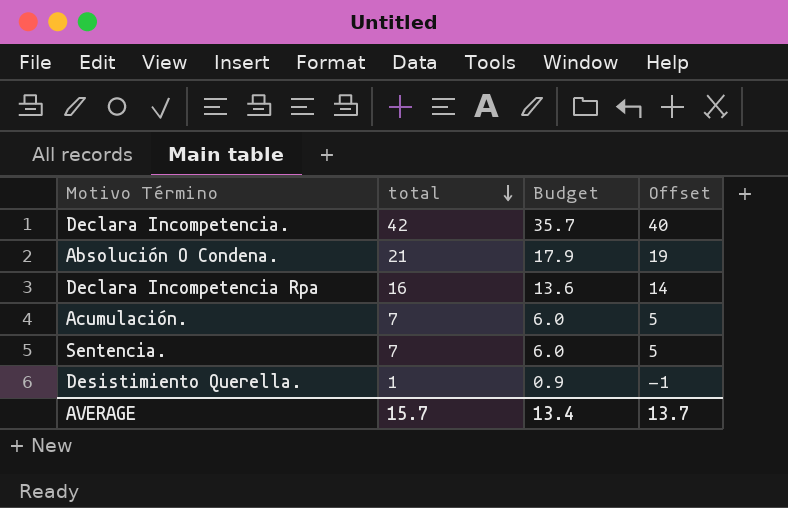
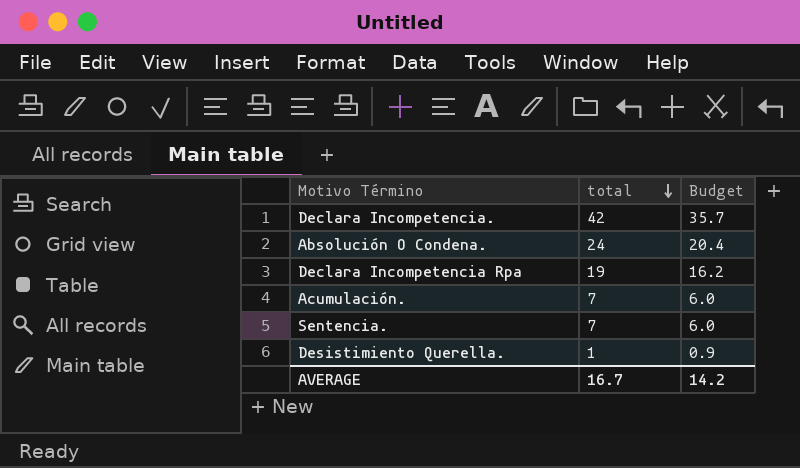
column Offset | formula: [total] - 2 -> none
Absolución O Condena. | total: 21 -> 24
Absolución O Condena. | Budget: 17.9 -> 20.4
Declara Incompetencia Rpa | total: 16 -> 19
Declara Incompetencia Rpa | Budget: 13.6 -> 16.2
AVERAGE | total: 15.7 -> 16.7
AVERAGE | Budget: 13.4 -> 14.2

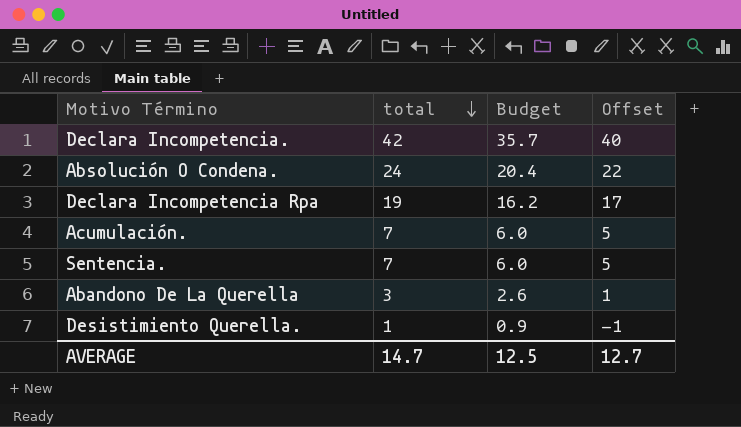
column Offset | formula: none -> [total] - 2
row Abandono De La Querella: none -> 3 | 2.6 | 1
AVERAGE | total: 16.7 -> 14.7
AVERAGE | Budget: 14.2 -> 12.5

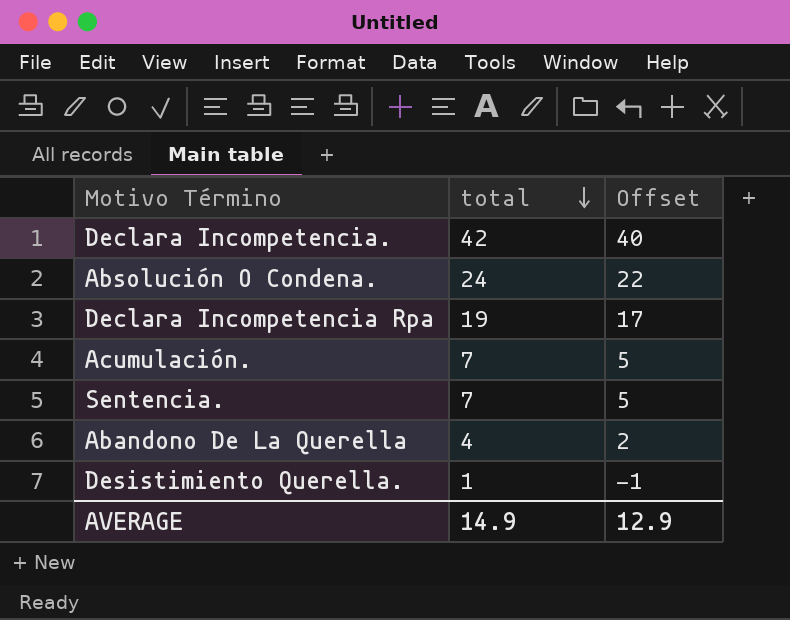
column Budget | formula: [total] * 0.85 -> none
Abandono De La Querella | total: 3 -> 4
Abandono De La Querella | Offset: 1 -> 2
AVERAGE | total: 14.7 -> 14.9
AVERAGE | Offset: 12.7 -> 12.9

